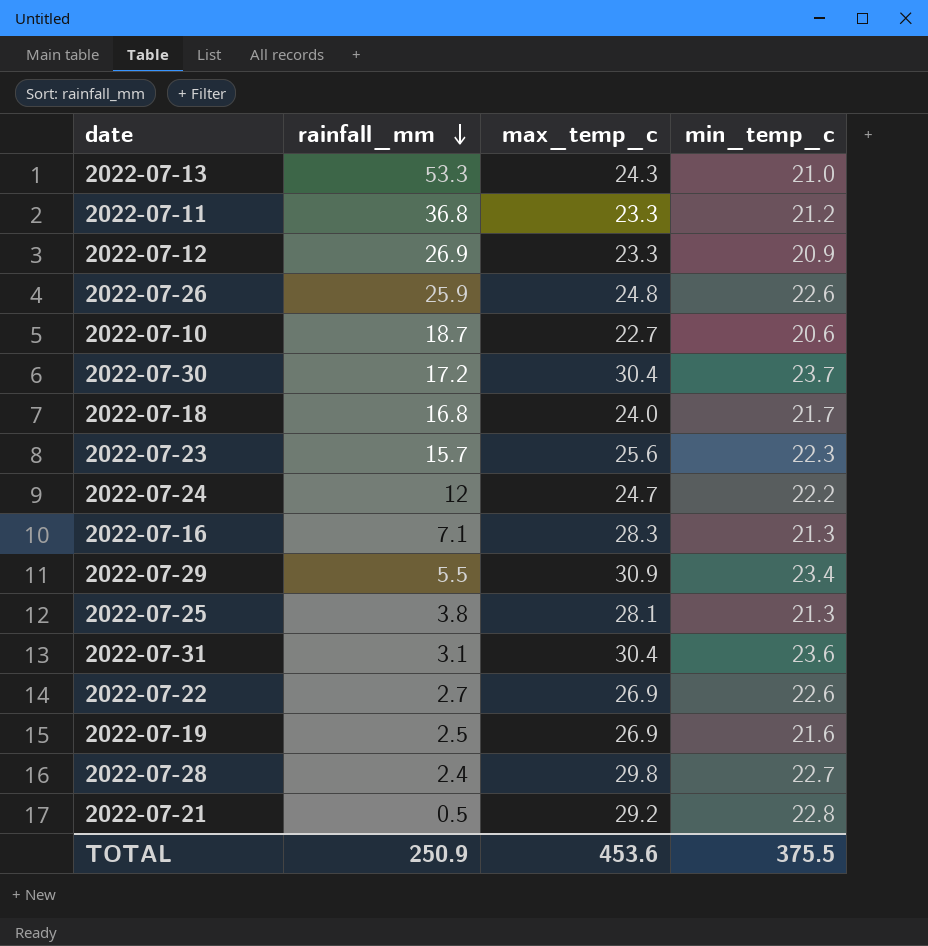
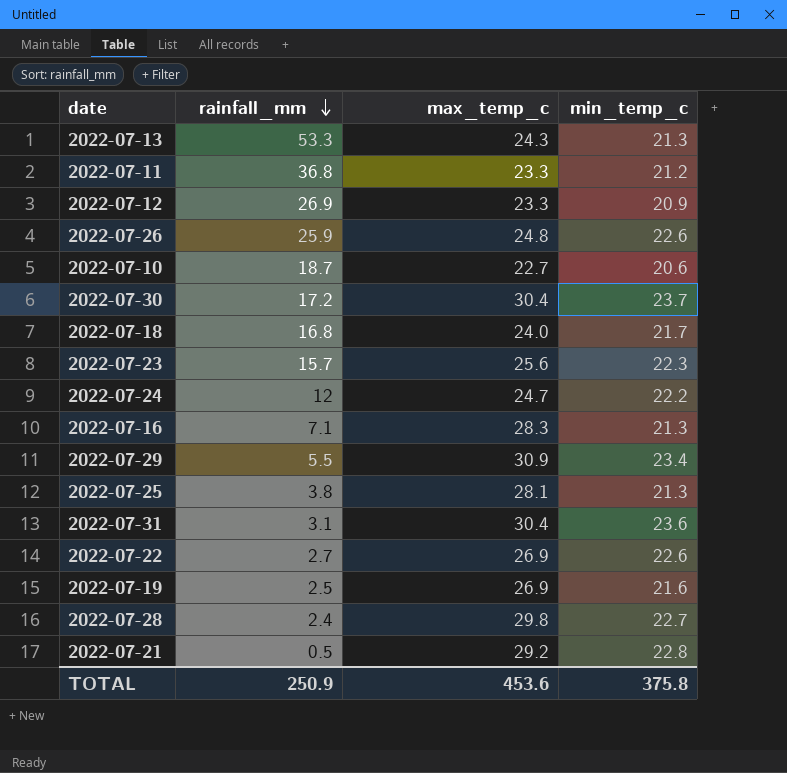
2022-07-13 | min_temp_c: 21.0 -> 21.3
TOTAL | min_temp_c: 375.5 -> 375.8

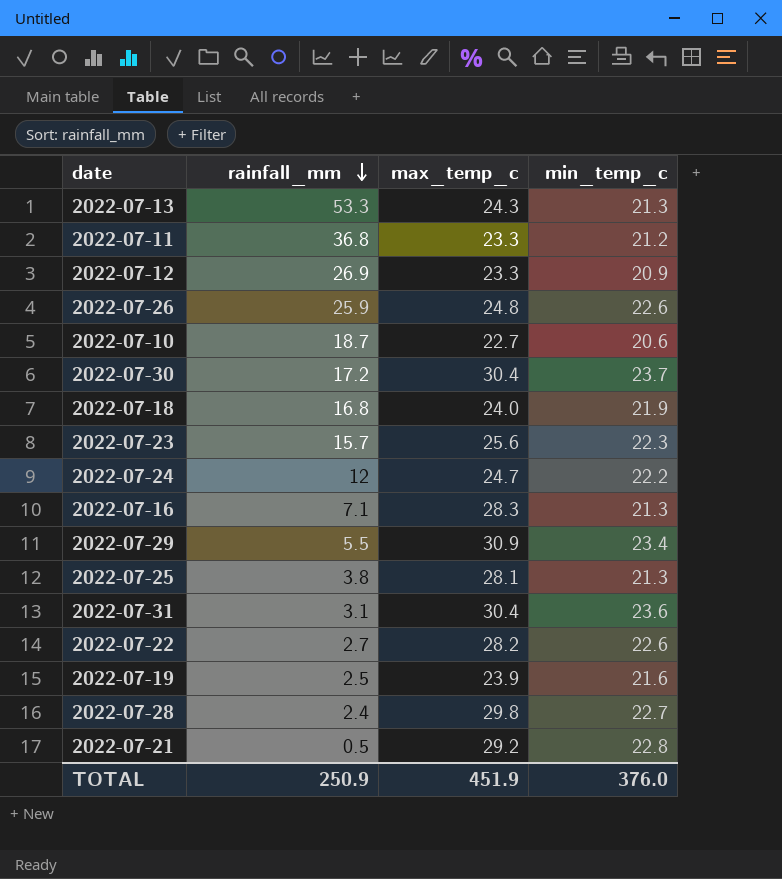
2022-07-18 | min_temp_c: 21.7 -> 21.9
2022-07-22 | max_temp_c: 26.9 -> 28.2
2022-07-19 | max_temp_c: 26.9 -> 23.9
TOTAL | max_temp_c: 453.6 -> 451.9
TOTAL | min_temp_c: 375.8 -> 376.0

